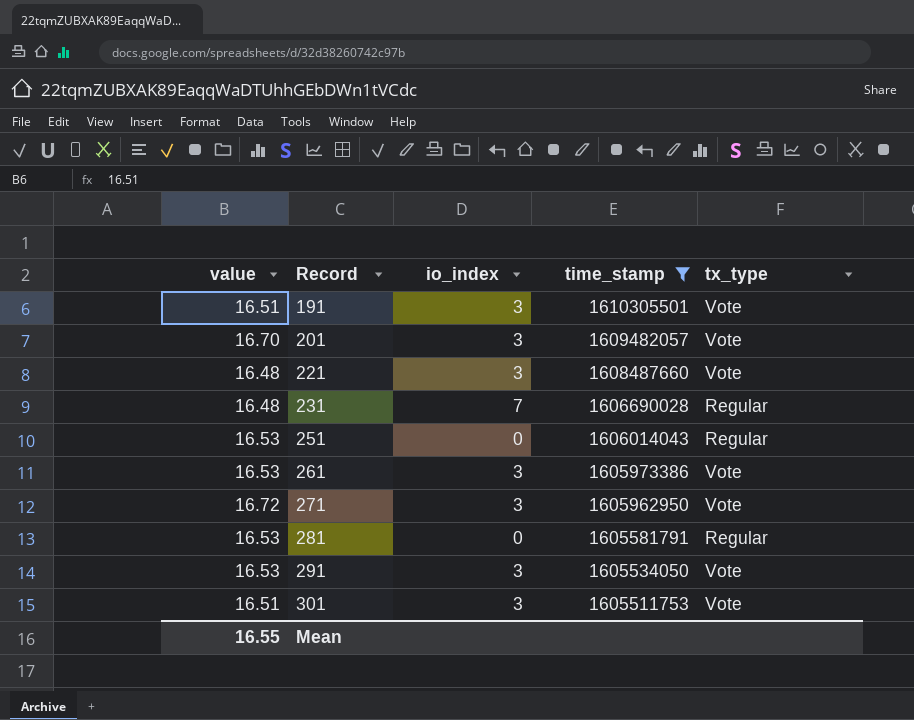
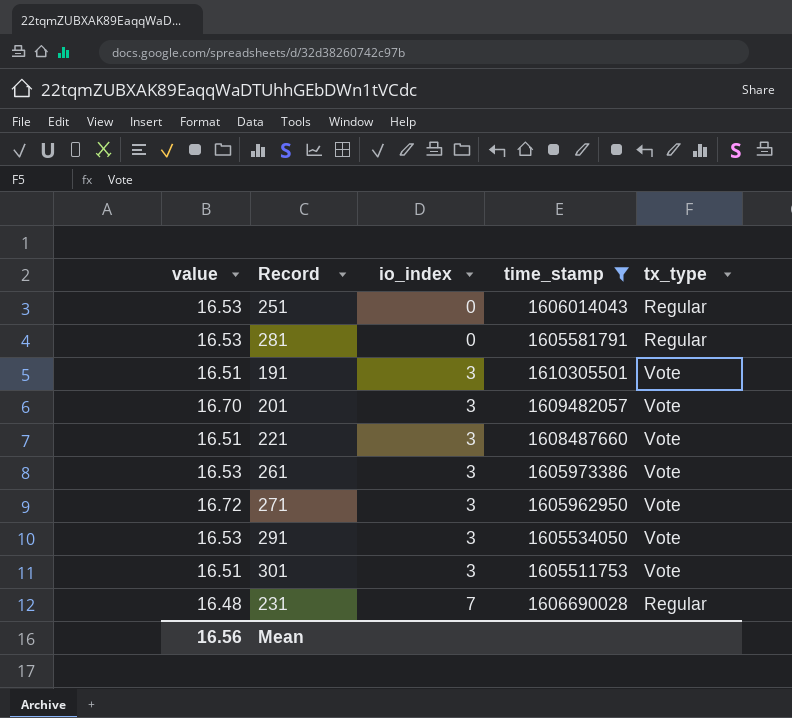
row order: Record ascending -> io_index ascending
221 | value: 16.48 -> 16.51
Mean | value: 16.55 -> 16.56

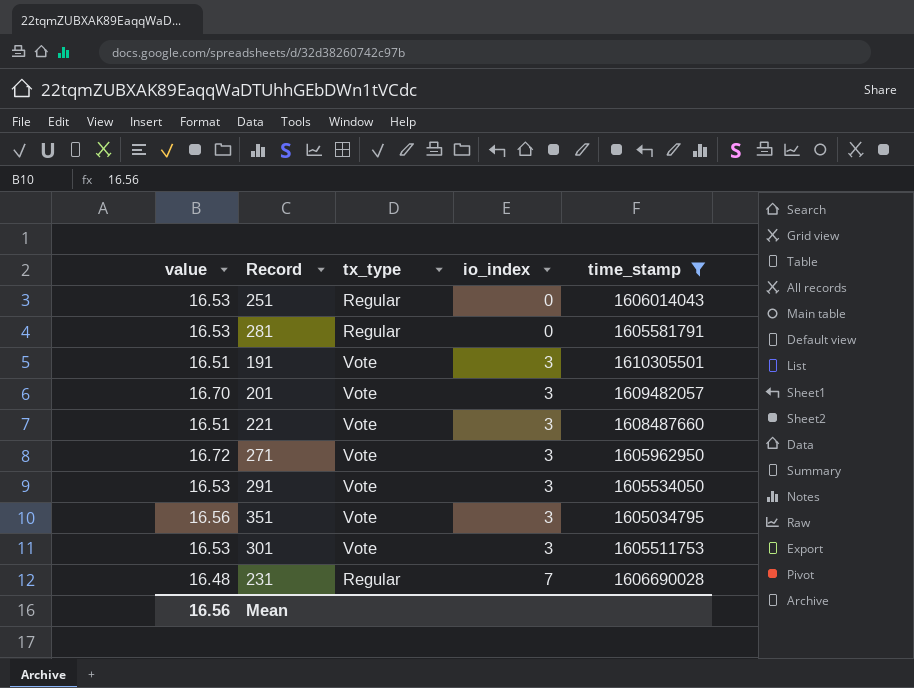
column tx_type | position: 5 -> 3
row 261: 16.53 | 3 | 1605973386 | Vote -> none
row 351: none -> 16.56 | Vote | 3 | 1605034795
301 | value: 16.51 -> 16.53

